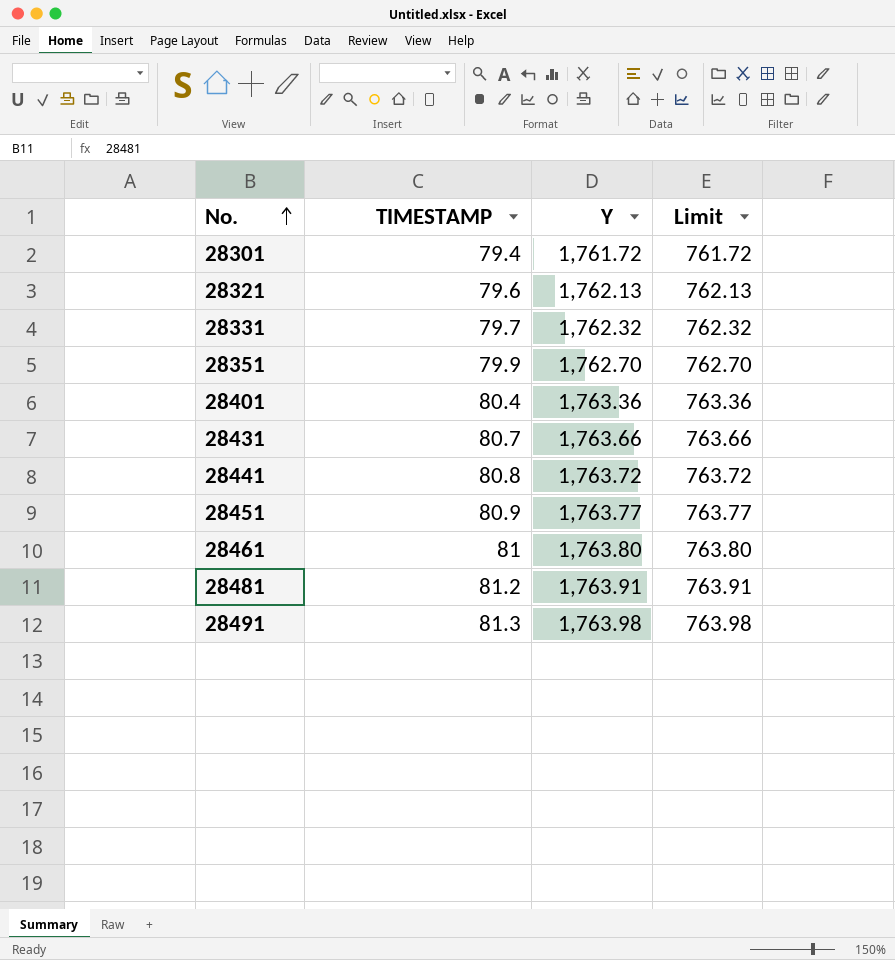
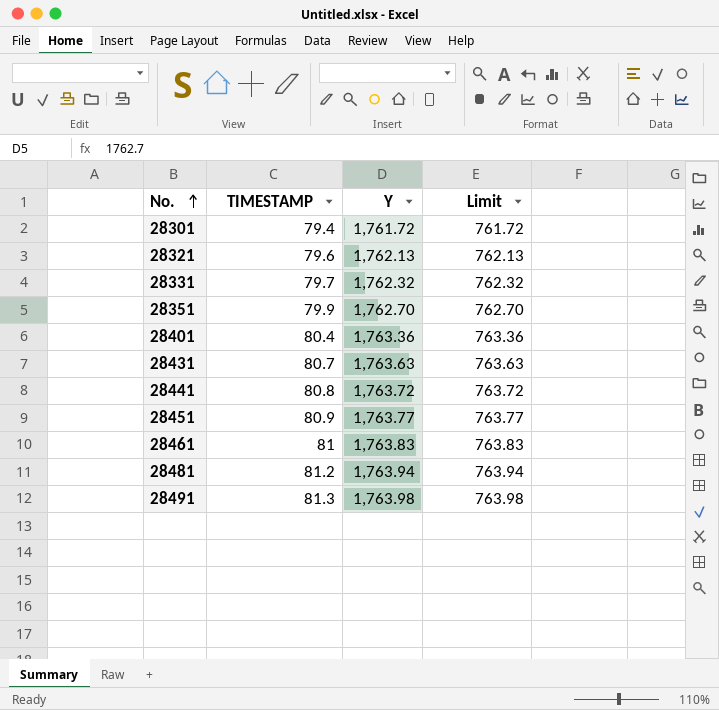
28431 | Y: 1,763.66 -> 1,763.63
28431 | Limit: 763.66 -> 763.63
28461 | Y: 1,763.80 -> 1,763.83
28461 | Limit: 763.80 -> 763.83
28481 | Y: 1,763.91 -> 1,763.94
28481 | Limit: 763.91 -> 763.94

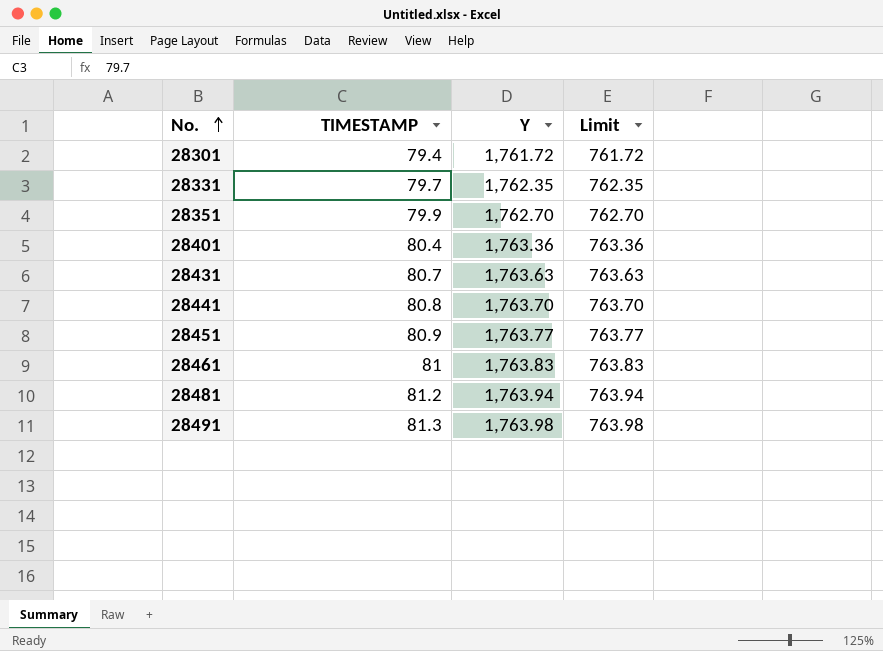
row 28321: 79.6 | 1,762.13 | 762.13 -> none
28331 | Y: 1,762.32 -> 1,762.35
28331 | Limit: 762.32 -> 762.35
28441 | Y: 1,763.72 -> 1,763.70
28441 | Limit: 763.72 -> 763.70

